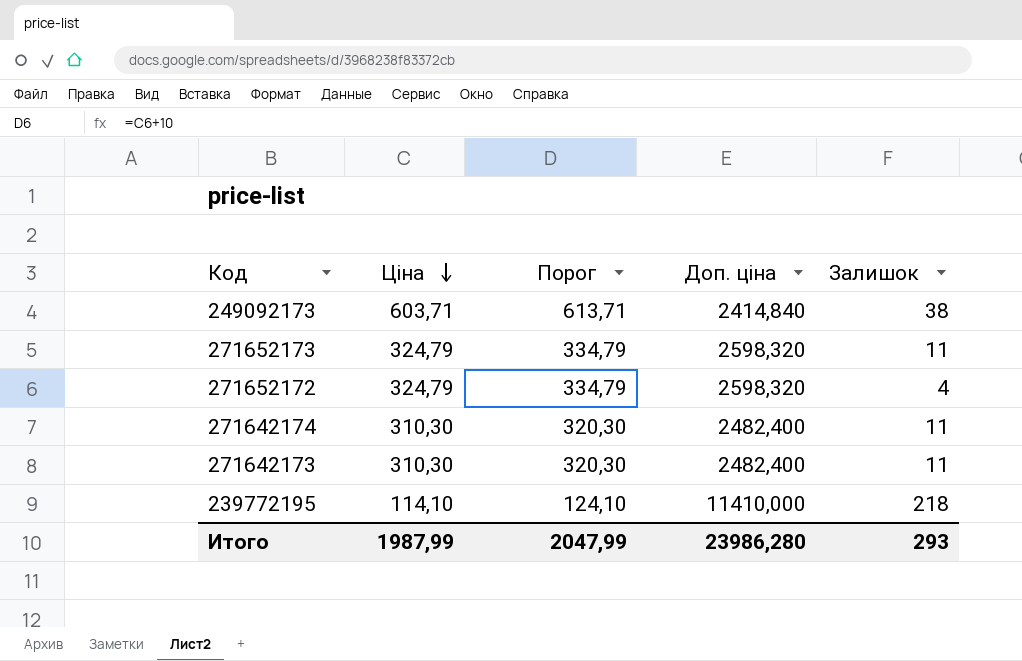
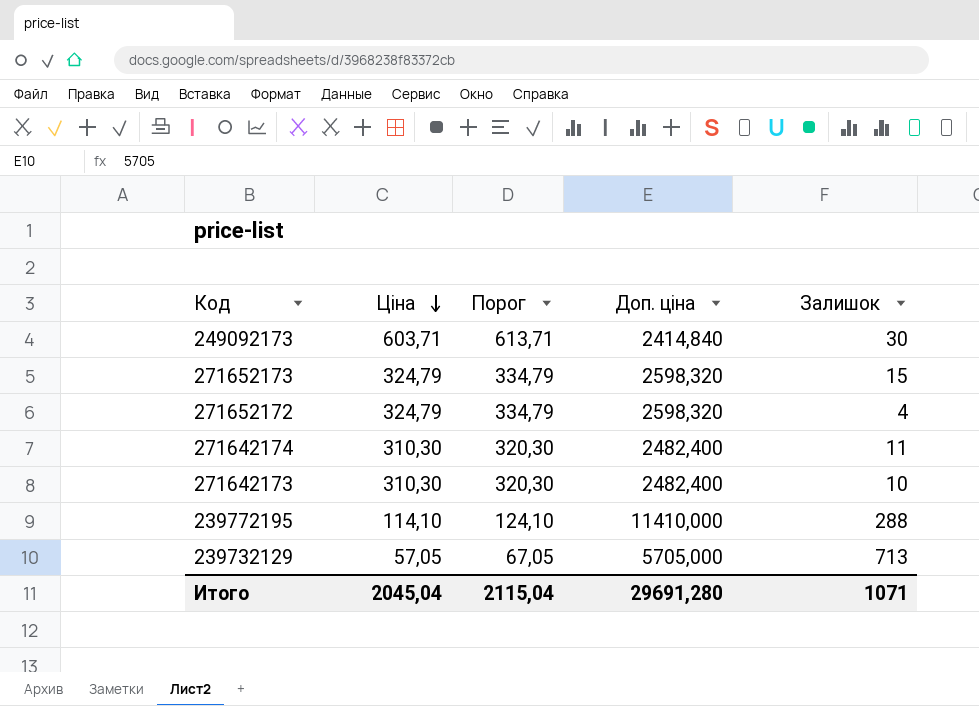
249092173 | Залишок: 38 -> 30
271652173 | Залишок: 11 -> 15
271642173 | Залишок: 11 -> 10
239772195 | Залишок: 218 -> 288
row 239732129: none -> 57,05 | 67,05 | 5705,000 | 713
Итого | Ціна: 1987,99 -> 2045,04
Итого | Порог: 2047,99 -> 2115,04
Итого | Доп. ціна: 23986,280 -> 29691,280
Итого | Залишок: 293 -> 1071

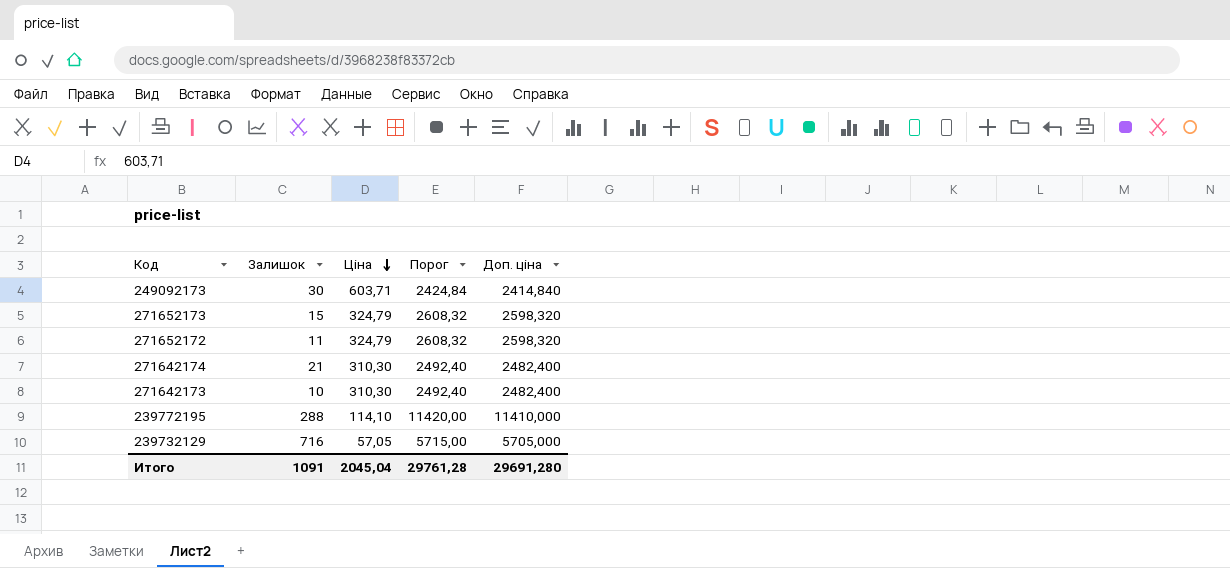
column Залишок | position: 5 -> 2
column Порог | formula: [Ціна] + 10 -> [Доп. ціна] + 10
271652172 | Залишок: 4 -> 11
271642174 | Залишок: 11 -> 21
239732129 | Залишок: 713 -> 716
Итого | Залишок: 1071 -> 1091
Итого | Порог: 2115,04 -> 29761,28

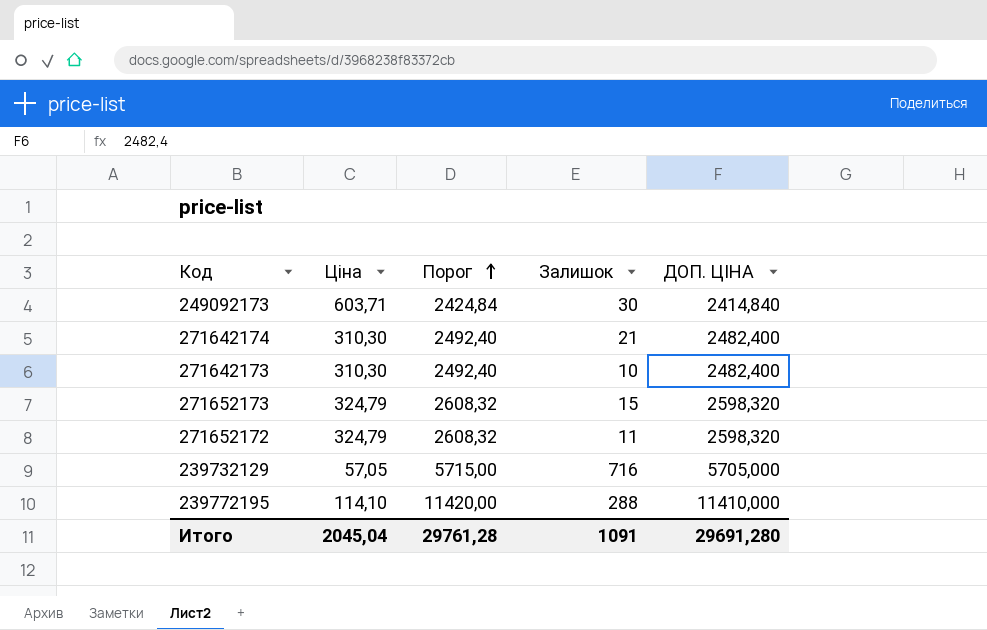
row order: Ціна descending -> Порог ascending
column Залишок | position: 2 -> 4
column name: Доп. ціна -> ДОП. ЦІНА

